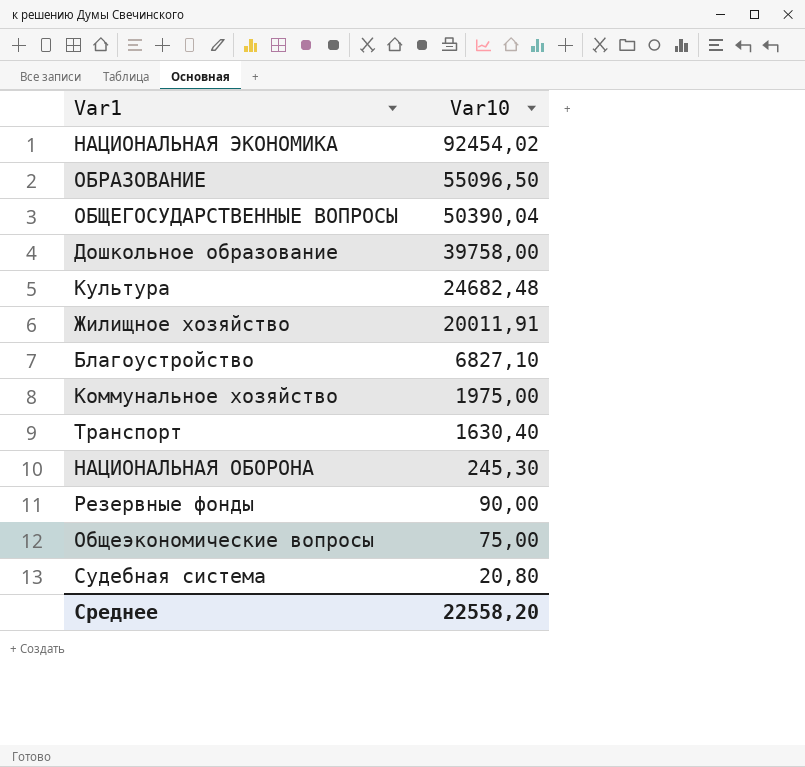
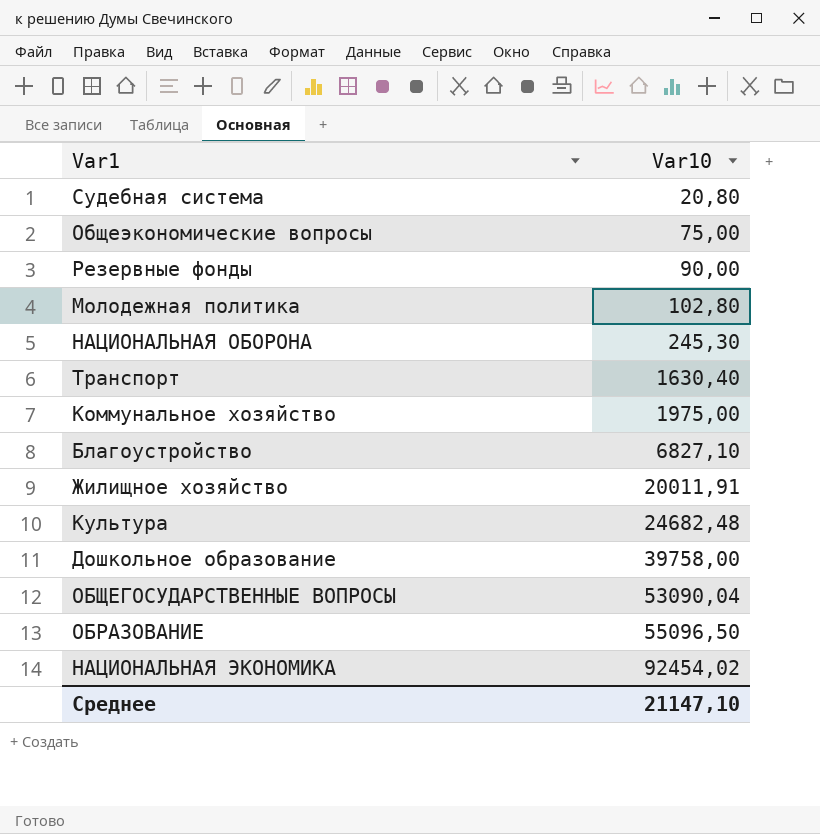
row order: Var10 descending -> Var10 ascending
row Молодежная политика: none -> 102,80
ОБЩЕГОСУДАРСТВЕННЫЕ ВОПРОСЫ | Var10: 50390,04 -> 53090,04
Среднее | Var10: 22558,20 -> 21147,10

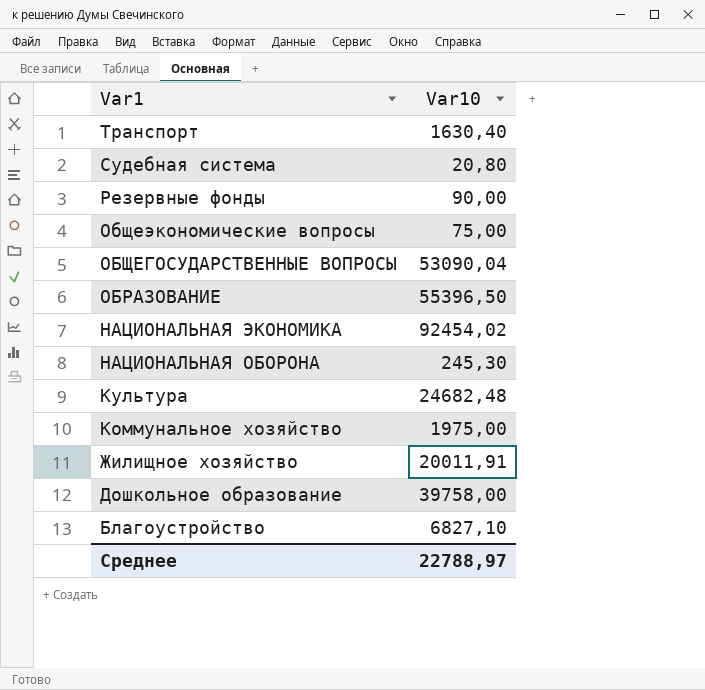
row order: Var10 ascending -> Var1 descending
row Молодежная политика: 102,80 -> none
ОБРАЗОВАНИЕ | Var10: 55096,50 -> 55396,50
Среднее | Var10: 21147,10 -> 22788,97

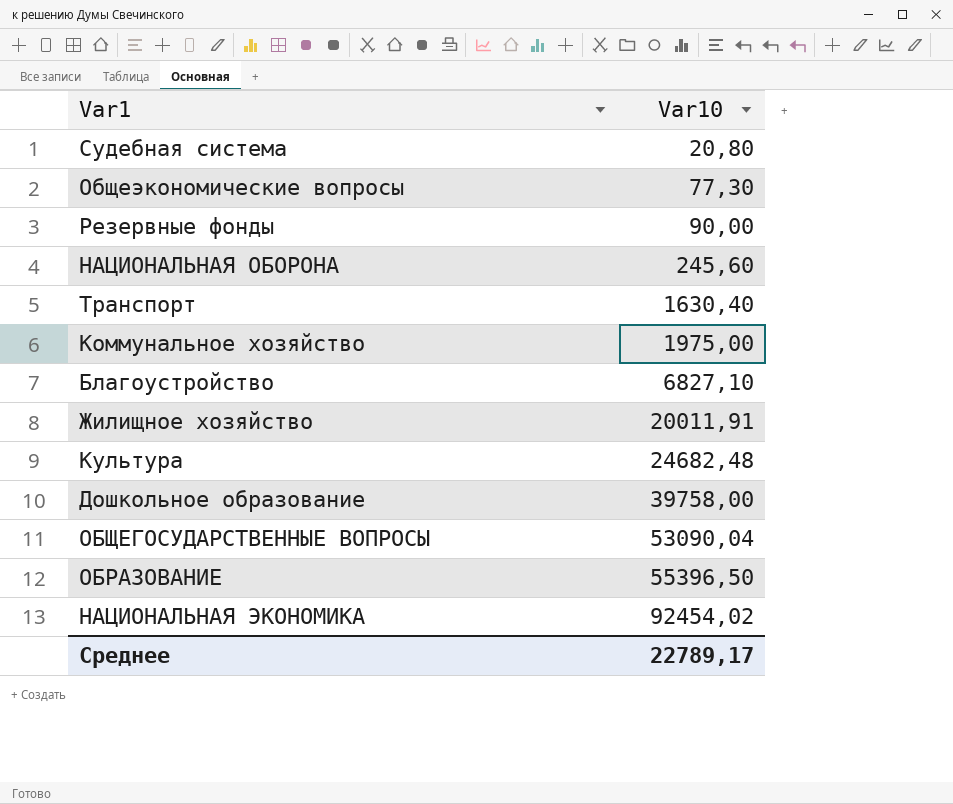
row order: Var1 descending -> Var10 ascending
Общеэкономические вопросы | Var10: 75,00 -> 77,30
НАЦИОНАЛЬНАЯ ОБОРОНА | Var10: 245,30 -> 245,60
Среднее | Var10: 22788,97 -> 22789,17

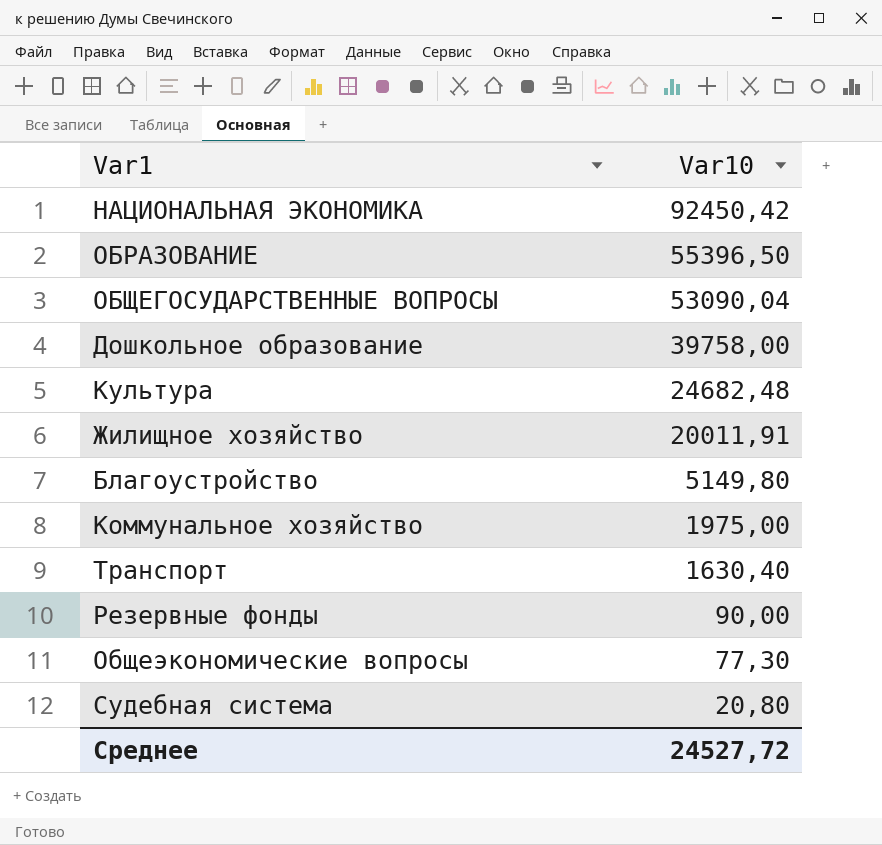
row order: Var10 ascending -> Var10 descending
row НАЦИОНАЛЬНАЯ ОБОРОНА: 245,60 -> none
НАЦИОНАЛЬНАЯ ЭКОНОМИКА | Var10: 92454,02 -> 92450,42
Благоустройство | Var10: 6827,10 -> 5149,80
Среднее | Var10: 22789,17 -> 24527,72

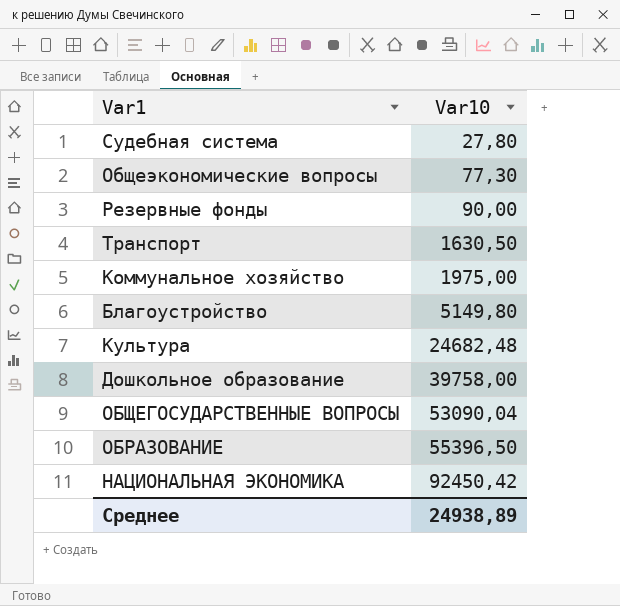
row order: Var10 descending -> Var10 ascending
row Жилищное хозяйство: 20011,91 -> none
Судебная система | Var10: 20,80 -> 27,80
Транспорт | Var10: 1630,40 -> 1630,50
Среднее | Var10: 24527,72 -> 24938,89

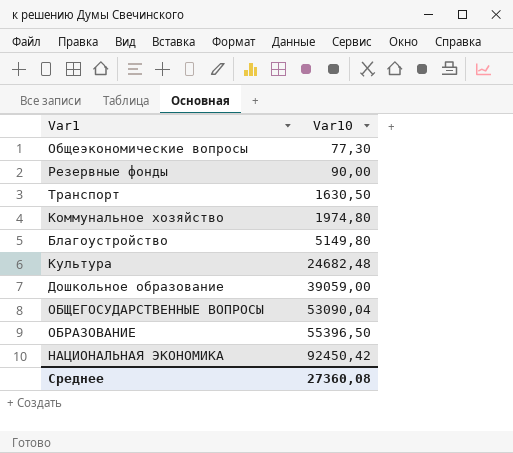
row Судебная система: 27,80 -> none
Коммунальное хозяйство | Var10: 1975,00 -> 1974,80
Дошкольное образование | Var10: 39758,00 -> 39059,00
Среднее | Var10: 24938,89 -> 27360,08

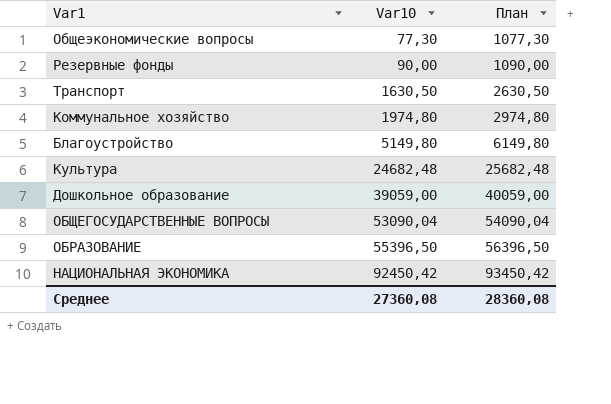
column План | formula: none -> [Var10] + 1000

